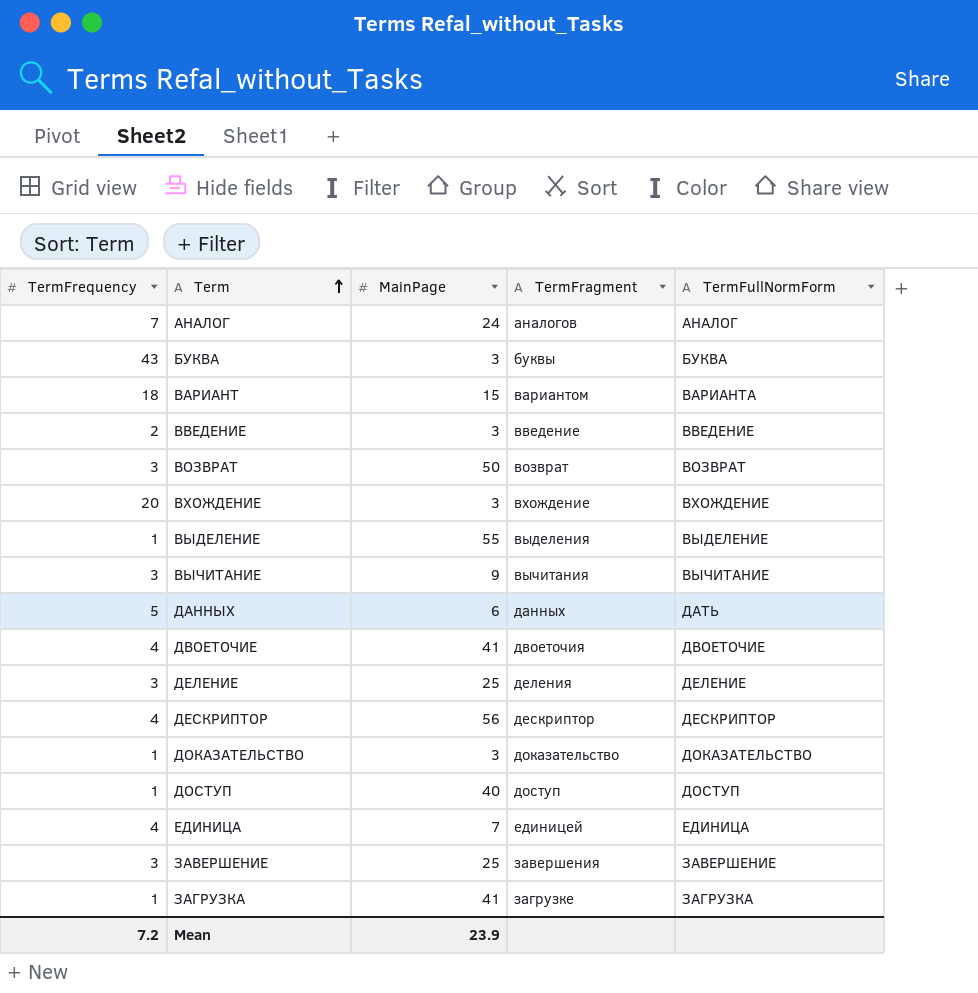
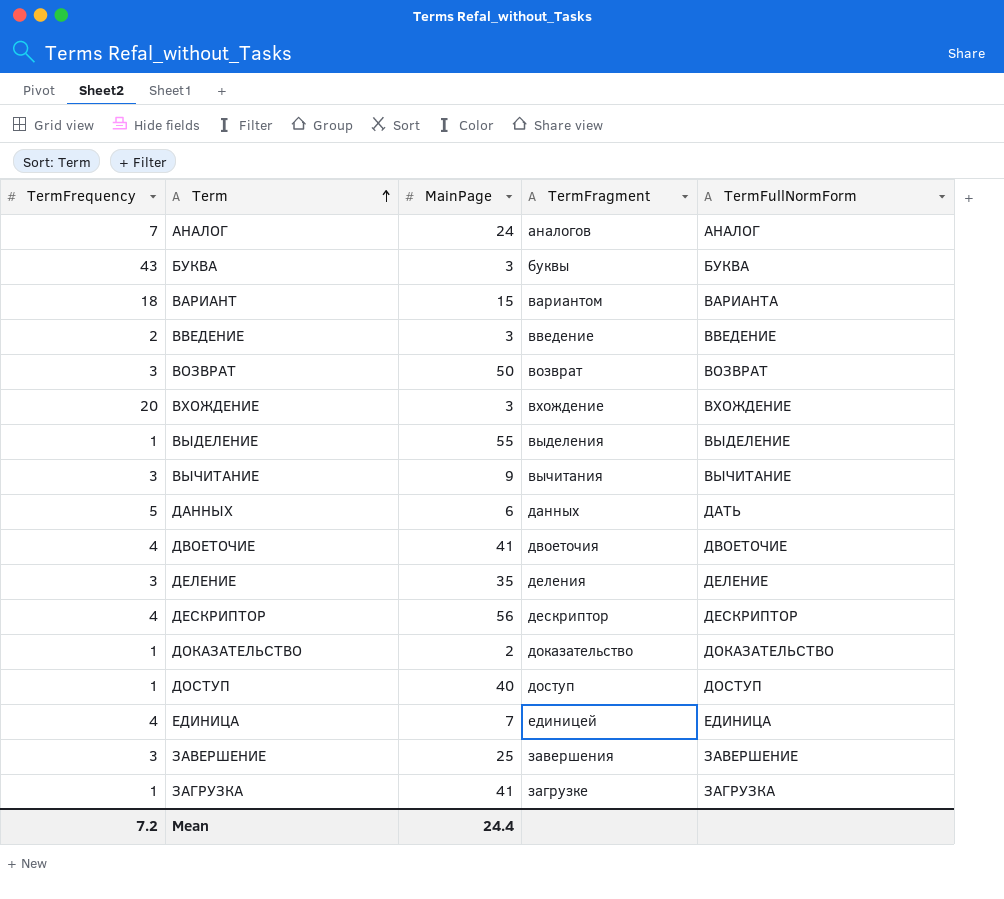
ДЕЛЕНИЕ | MainPage: 25 -> 35
ДОКАЗАТЕЛЬСТВО | MainPage: 3 -> 2
Mean | MainPage: 23.9 -> 24.4

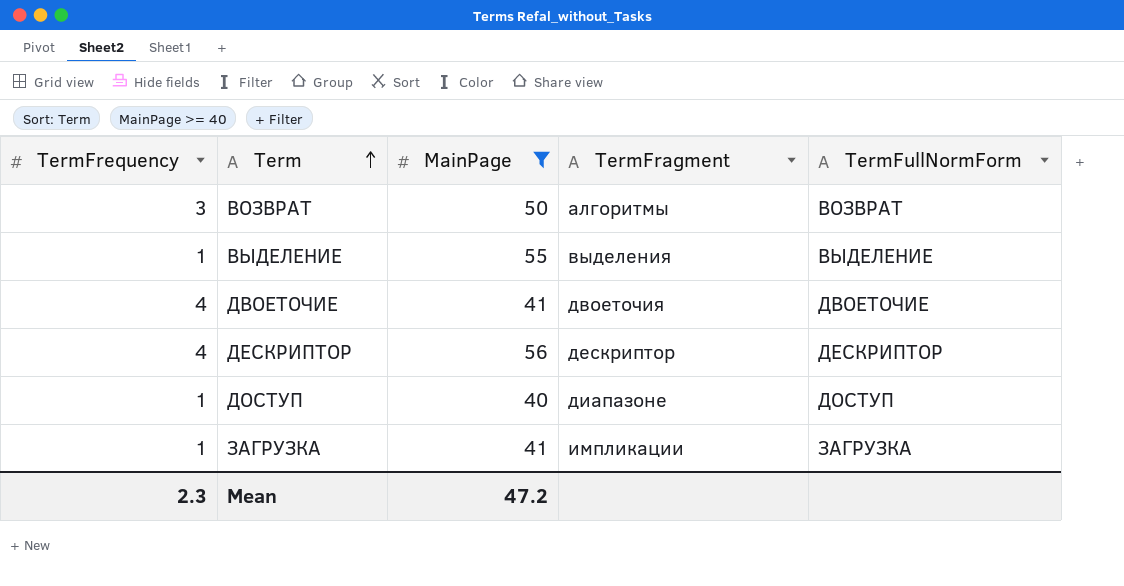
filter: none -> MainPage >= 40
ВОЗВРАТ | TermFragment: возврат -> алгоритмы
ДОСТУП | TermFragment: доступ -> диапазоне
ЗАГРУЗКА | TermFragment: загрузке -> импликации
Mean | TermFrequency: 7.2 -> 2.3
Mean | MainPage: 24.4 -> 47.2

